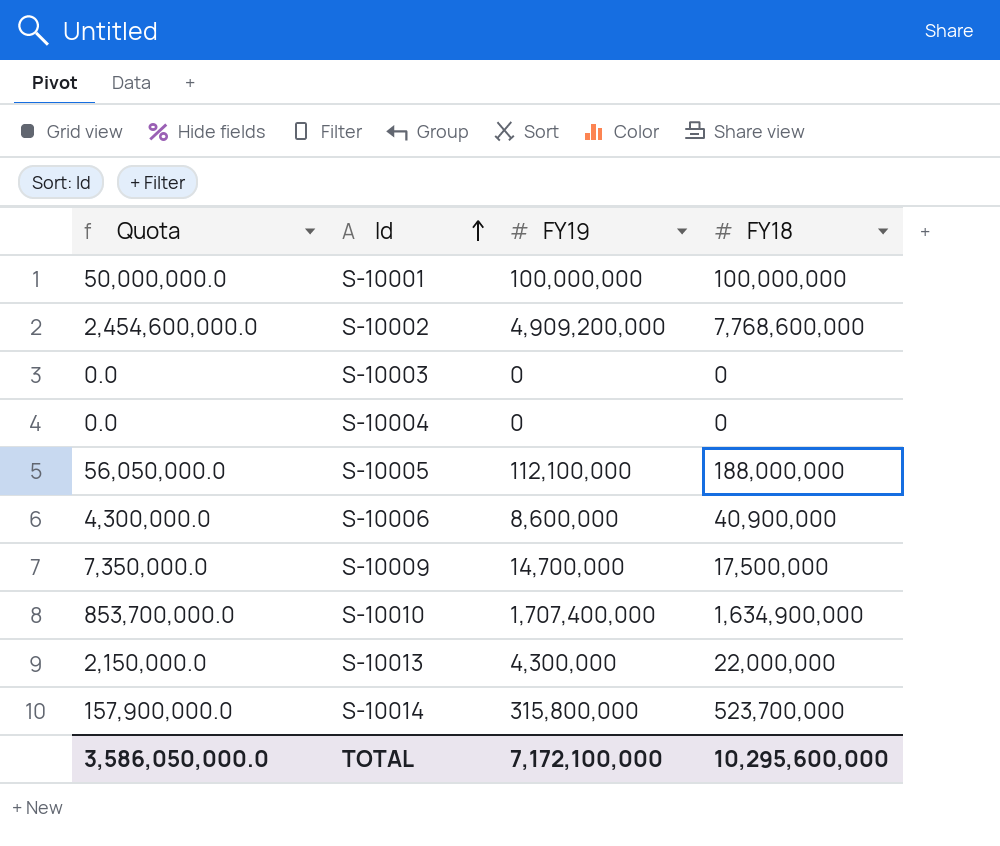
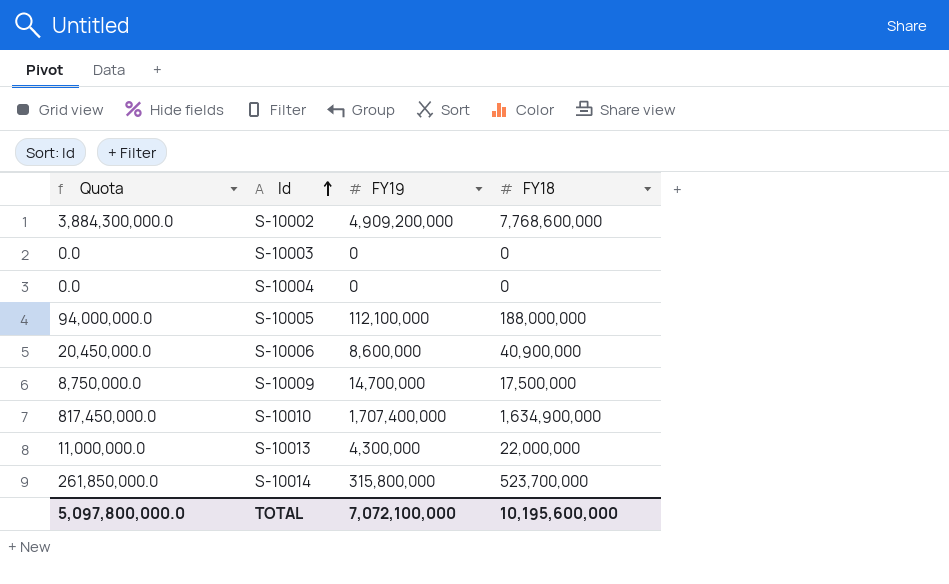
column Quota | formula: [FY19] * 0.5 -> [FY18] * 0.5
row S-10001: 50,000,000.0 | 100,000,000 | 100,000,000 -> none
TOTAL | Quota: 3,586,050,000.0 -> 5,097,800,000.0
TOTAL | FY19: 7,172,100,000 -> 7,072,100,000
TOTAL | FY18: 10,295,600,000 -> 10,195,600,000

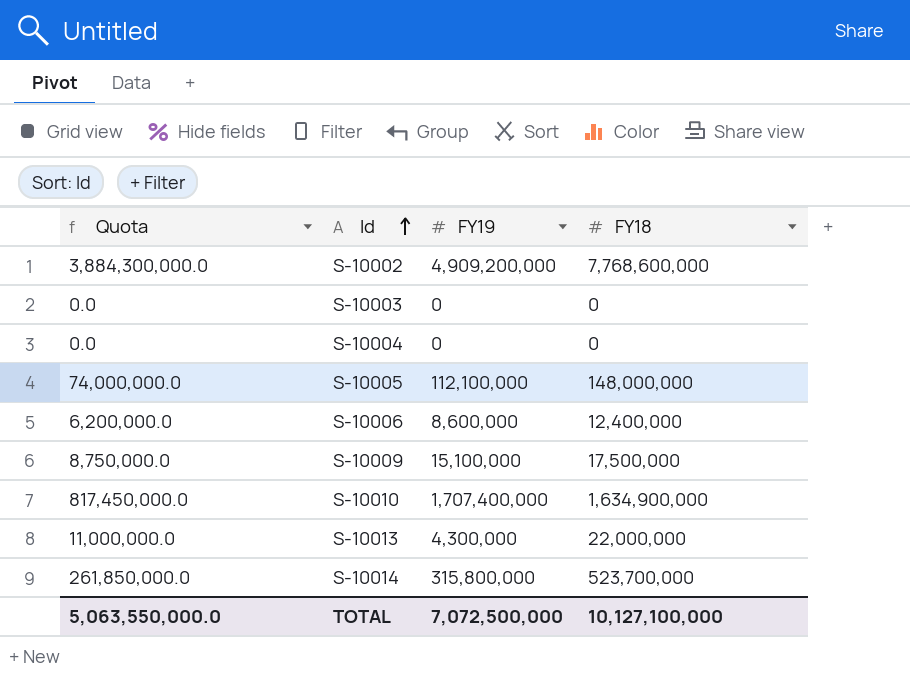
S-10005 | Quota: 94,000,000.0 -> 74,000,000.0
S-10005 | FY18: 188,000,000 -> 148,000,000
S-10006 | Quota: 20,450,000.0 -> 6,200,000.0
S-10006 | FY18: 40,900,000 -> 12,400,000
S-10009 | FY19: 14,700,000 -> 15,100,000
TOTAL | Quota: 5,097,800,000.0 -> 5,063,550,000.0
TOTAL | FY19: 7,072,100,000 -> 7,072,500,000
TOTAL | FY18: 10,195,600,000 -> 10,127,100,000

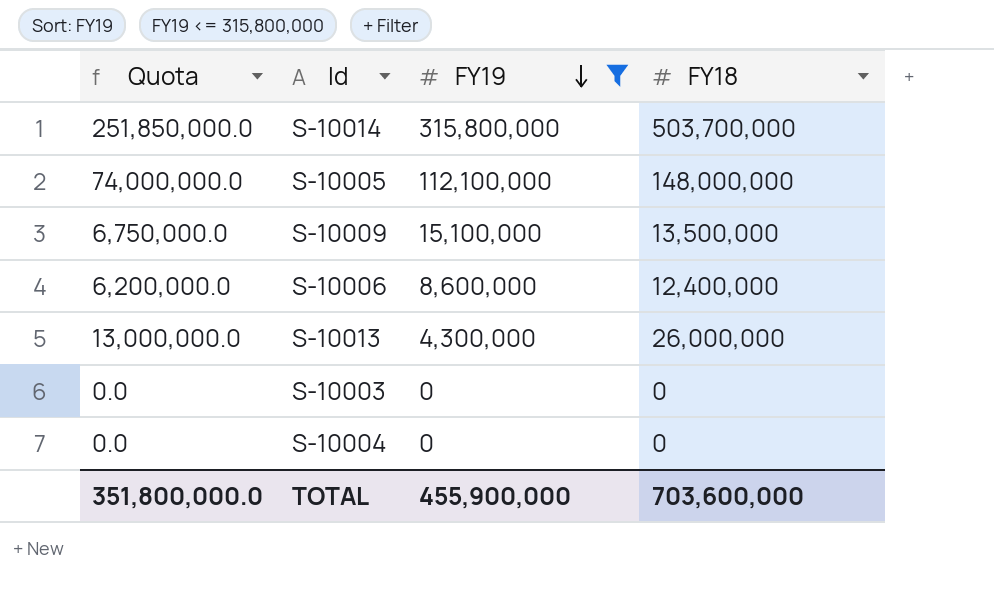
filter: none -> FY19 <= 315,800,000
row order: Id ascending -> FY19 descending
S-10014 | Quota: 261,850,000.0 -> 251,850,000.0
S-10014 | FY18: 523,700,000 -> 503,700,000
S-10009 | Quota: 8,750,000.0 -> 6,750,000.0
S-10009 | FY18: 17,500,000 -> 13,500,000
S-10013 | Quota: 11,000,000.0 -> 13,000,000.0
S-10013 | FY18: 22,000,000 -> 26,000,000
TOTAL | Quota: 5,063,550,000.0 -> 351,800,000.0
TOTAL | FY19: 7,072,500,000 -> 455,900,000
TOTAL | FY18: 10,127,100,000 -> 703,600,000

